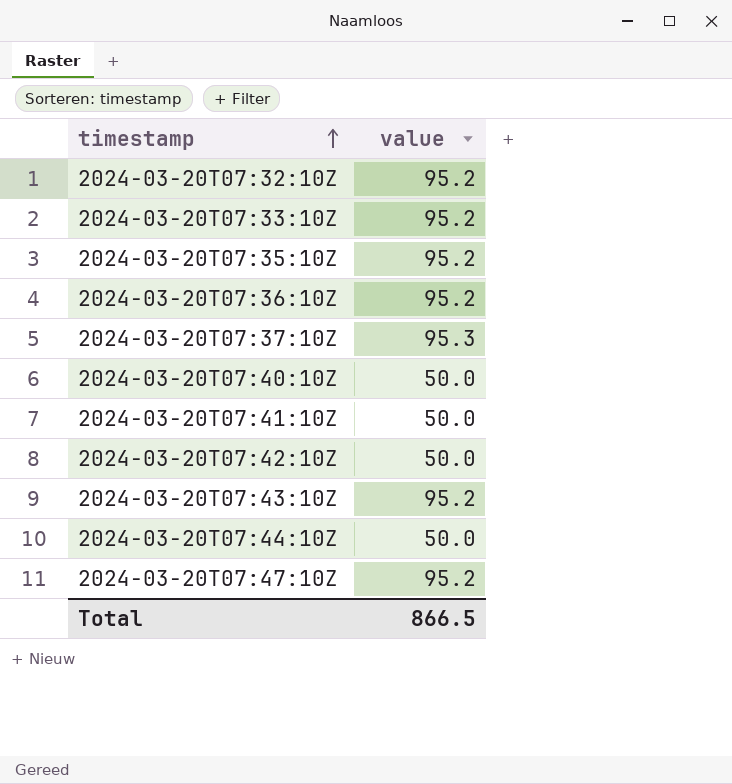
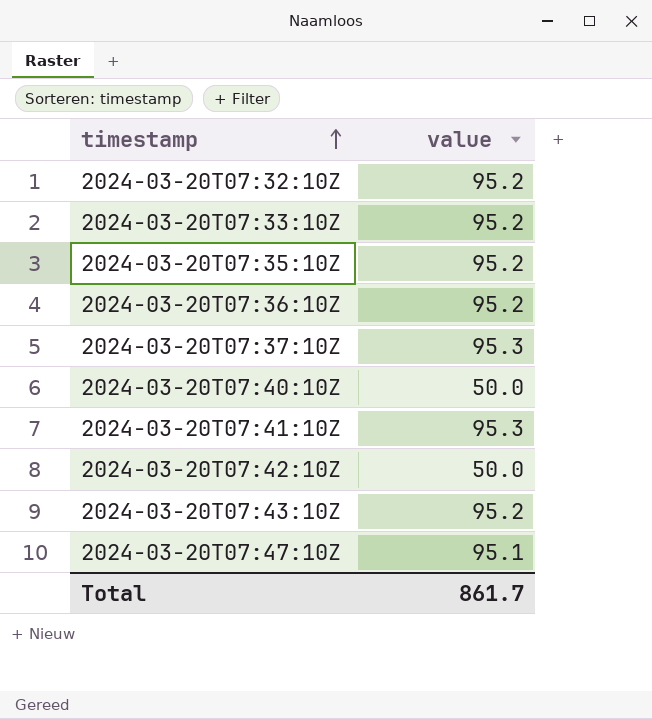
row 2024-03-20T07:44:10Z: 50.0 -> none
2024-03-20T07:41:10Z | value: 50.0 -> 95.3
2024-03-20T07:47:10Z | value: 95.2 -> 95.1
Total | value: 866.5 -> 861.7

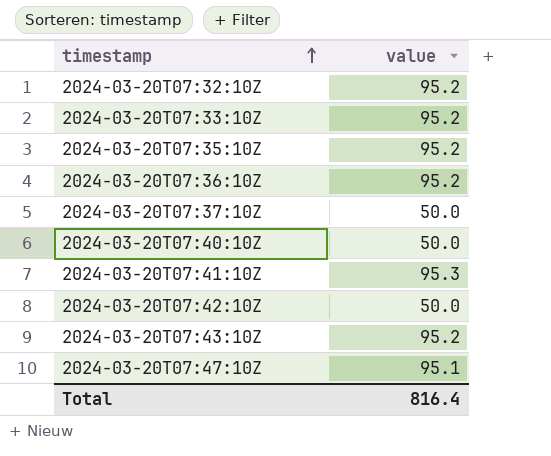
2024-03-20T07:37:10Z | value: 95.3 -> 50.0
Total | value: 861.7 -> 816.4

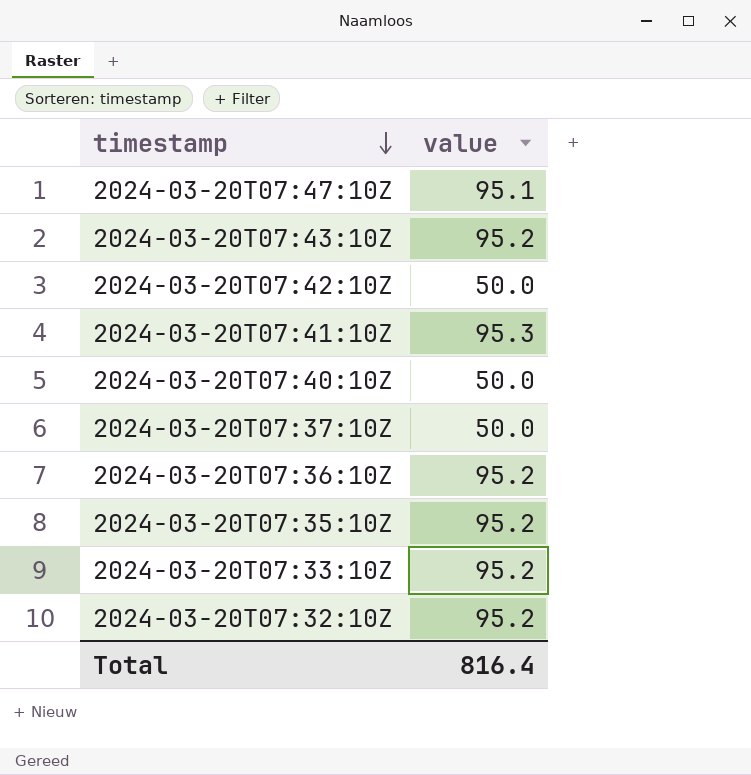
row order: timestamp ascending -> timestamp descending

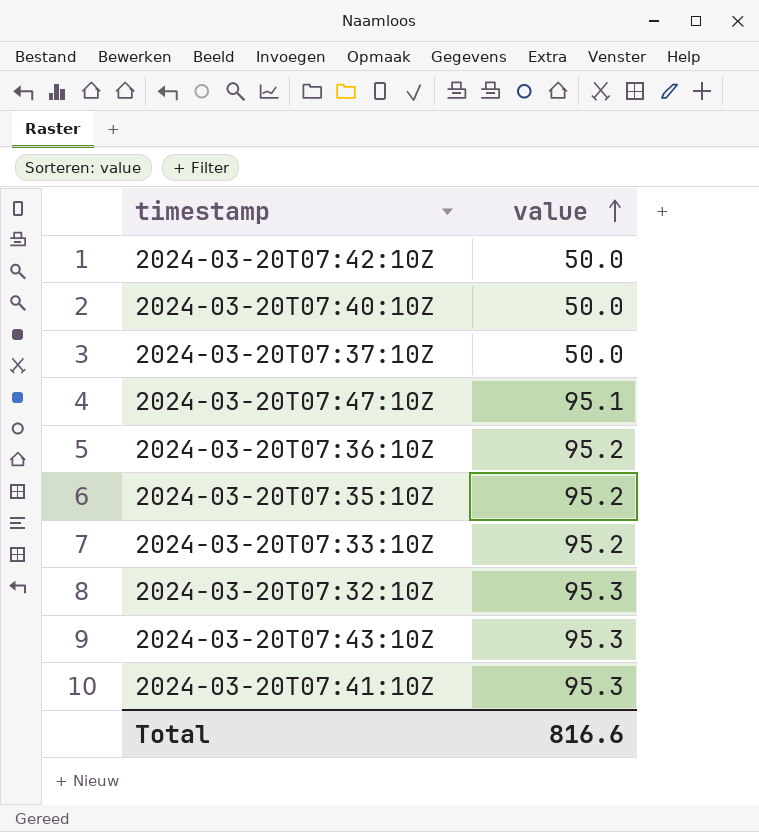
row order: timestamp descending -> value ascending
2024-03-20T07:32:10Z | value: 95.2 -> 95.3
2024-03-20T07:43:10Z | value: 95.2 -> 95.3
Total | value: 816.4 -> 816.6

